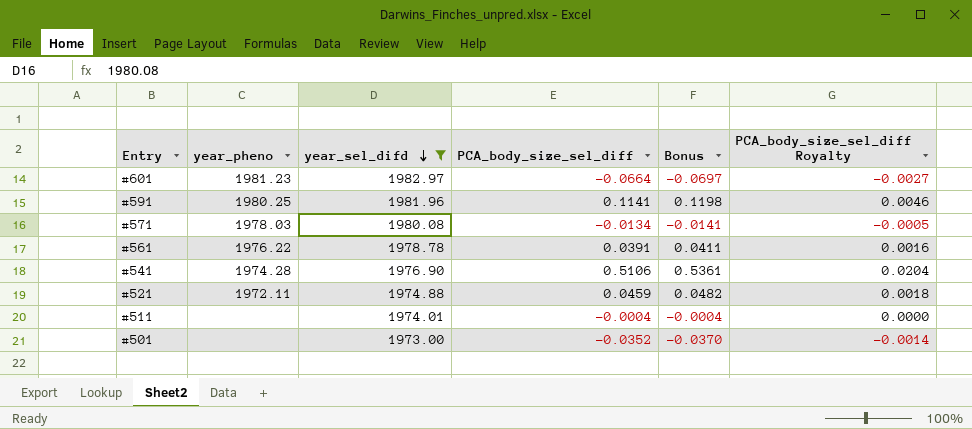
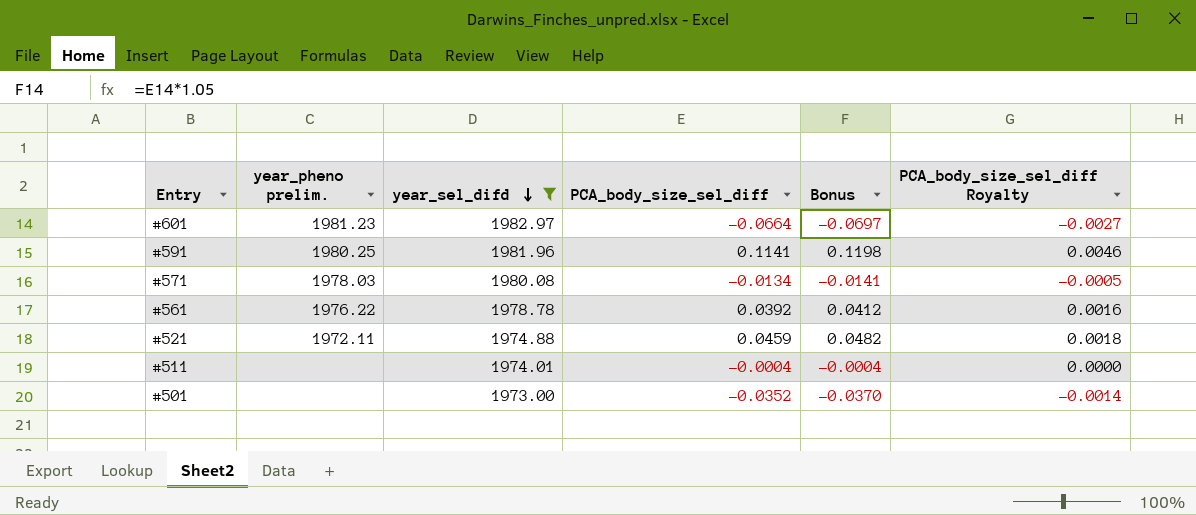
column name: year_pheno -> year_pheno prelim.
row #541: 1974.28 | 1976.90 | 0.5106 | 0.5361 | 0.0204 -> none
#561 | PCA_body_size_sel_diff: 0.0391 -> 0.0392
#561 | Bonus: 0.0411 -> 0.0412

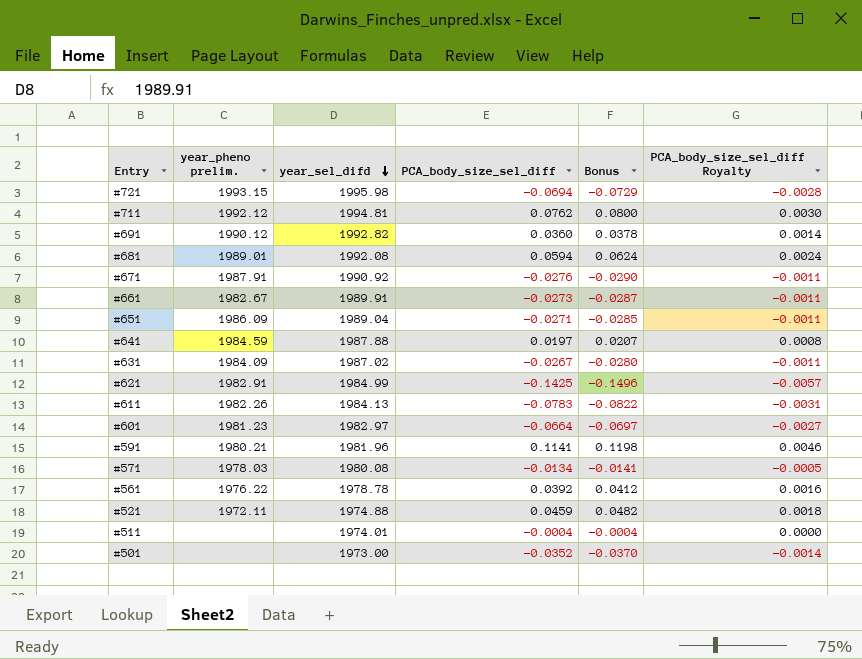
filter: year_sel_difd <= 1982.97 -> none
#591 | year_pheno prelim.: 1980.25 -> 1980.21

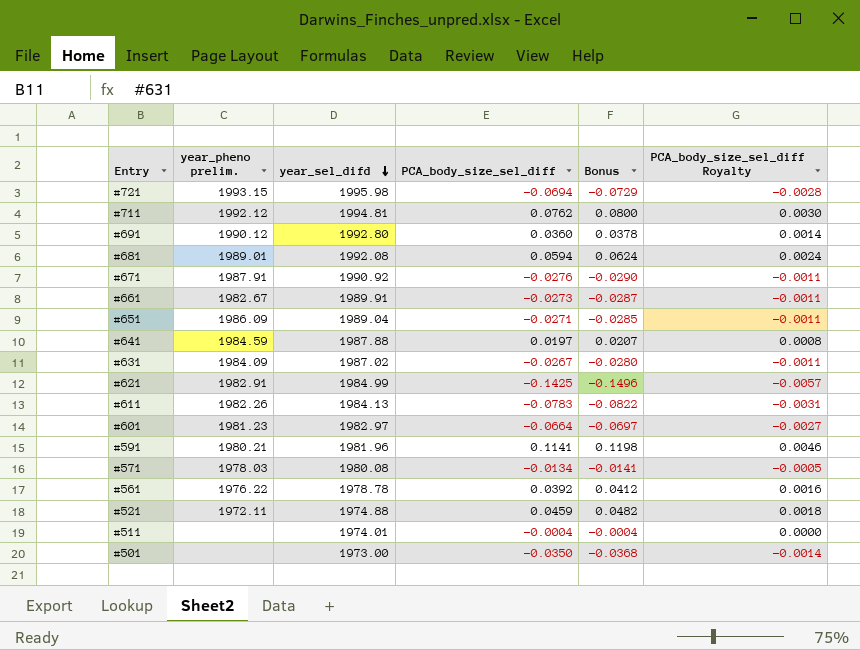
#691 | year_sel_difd: 1992.82 -> 1992.80
#501 | PCA_body_size_sel_diff: -0.0352 -> -0.0350
#501 | Bonus: -0.0370 -> -0.0368

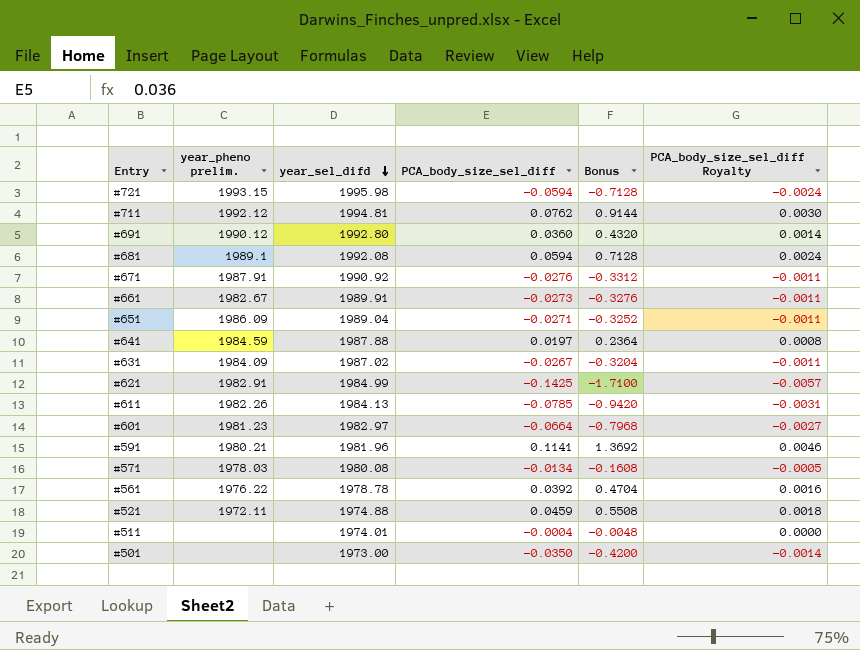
column Bonus | formula: [PCA_body_size_sel_diff] * 1.05 -> [PCA_body_size_sel_diff] * 12
#721 | PCA_body_size_sel_diff: -0.0694 -> -0.0594
#721 | PCA_body_size_sel_diff Royalty: -0.0028 -> -0.0024
#681 | year_pheno prelim.: 1989.01 -> 1989.1
#611 | PCA_body_size_sel_diff: -0.0783 -> -0.0785

